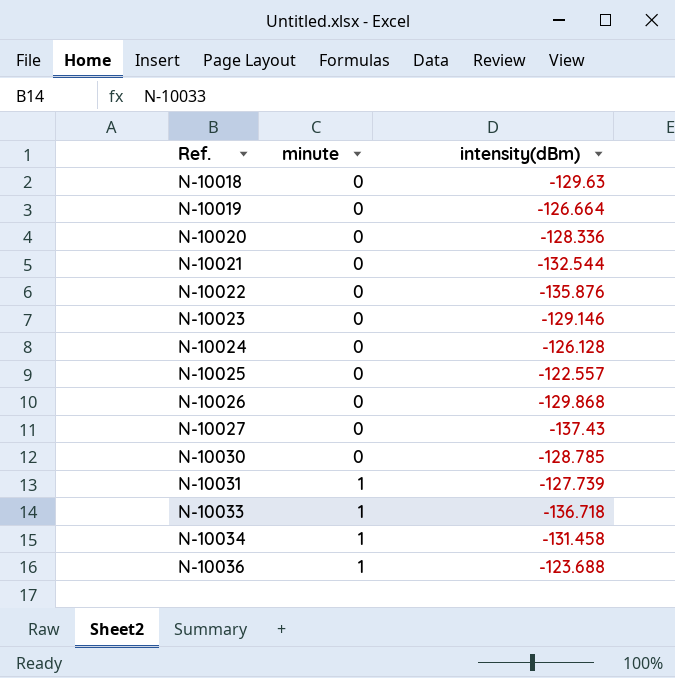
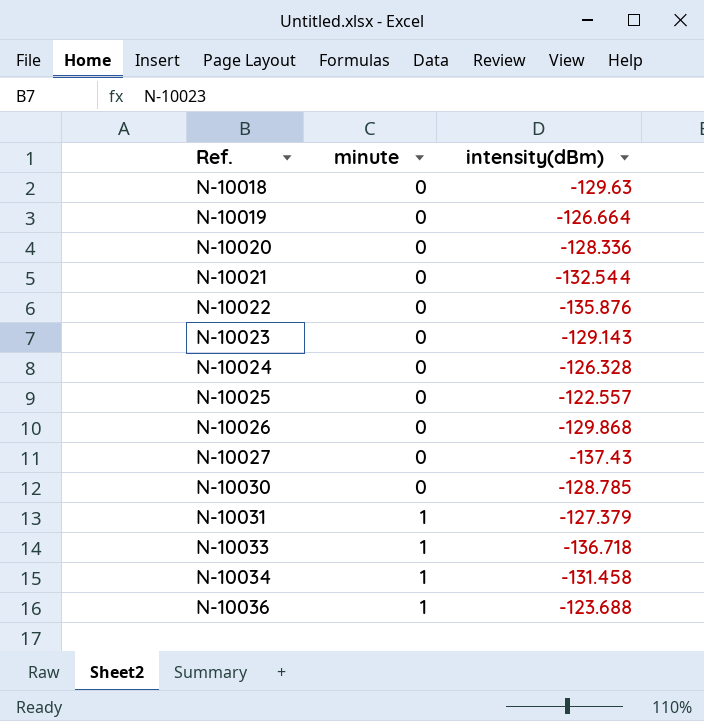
N-10023 | intensity(dBm): -129.146 -> -129.143
N-10024 | intensity(dBm): -126.128 -> -126.328
N-10031 | intensity(dBm): -127.739 -> -127.379

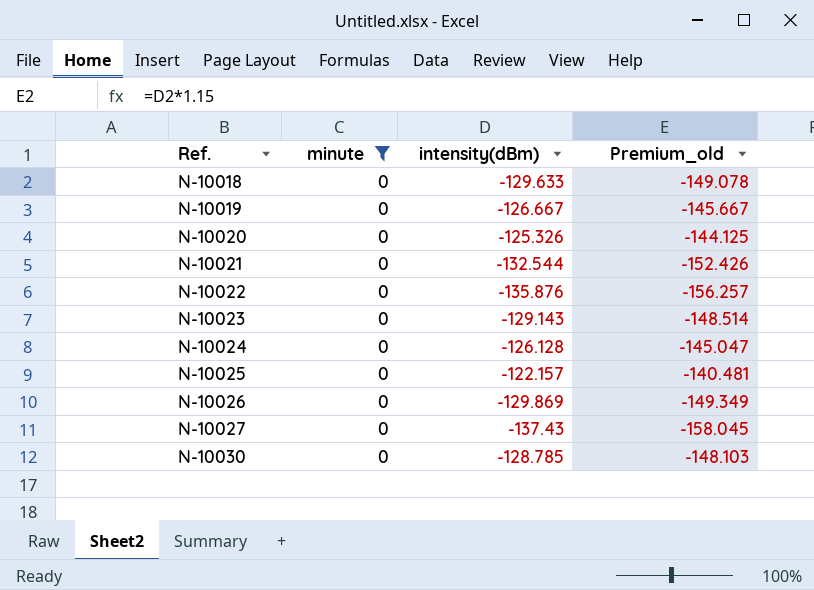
filter: none -> minute = 0
column Premium_old | formula: none -> [intensity(dBm)] * 1.15
N-10018 | intensity(dBm): -129.63 -> -129.633
N-10019 | intensity(dBm): -126.664 -> -126.667
N-10020 | intensity(dBm): -128.336 -> -125.326
N-10024 | intensity(dBm): -126.328 -> -126.128
N-10025 | intensity(dBm): -122.557 -> -122.157
N-10026 | intensity(dBm): -129.868 -> -129.869

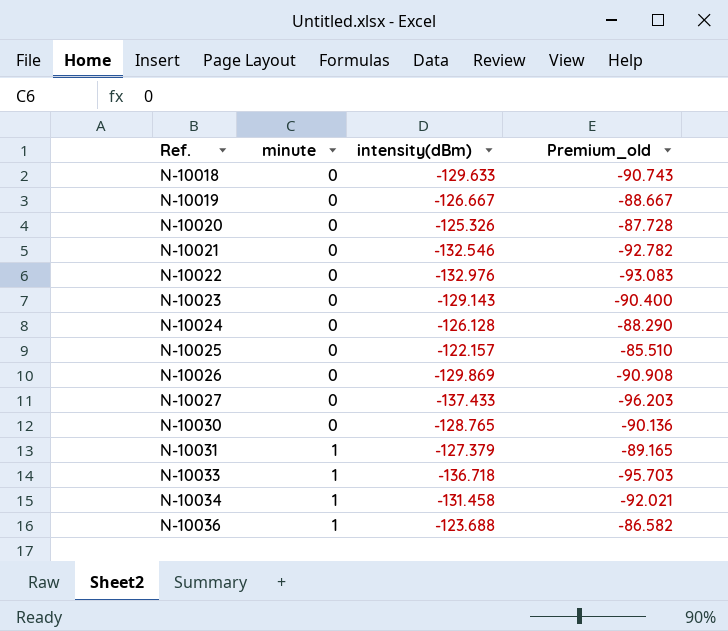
filter: minute = 0 -> none
column Premium_old | formula: [intensity(dBm)] * 1.15 -> [intensity(dBm)] * 0.7
N-10021 | intensity(dBm): -132.544 -> -132.546
N-10022 | intensity(dBm): -135.876 -> -132.976
N-10027 | intensity(dBm): -137.43 -> -137.433
N-10030 | intensity(dBm): -128.785 -> -128.765

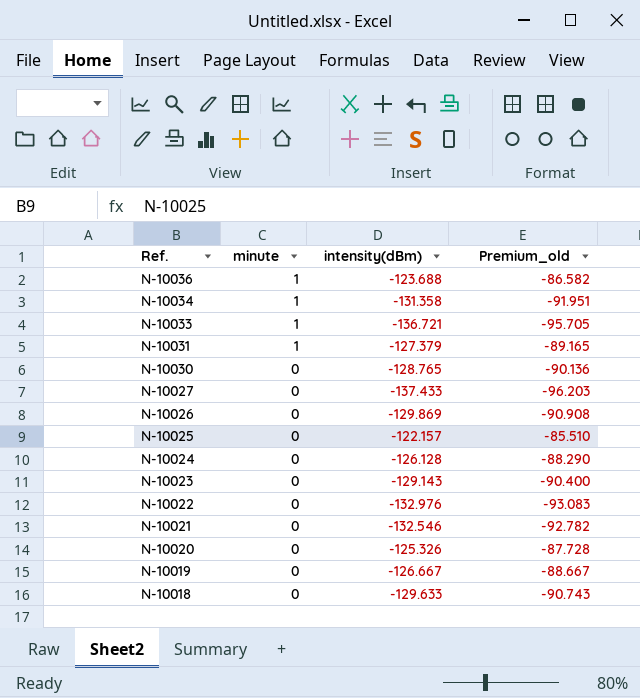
row order: Ref. ascending -> Ref. descending
N-10034 | intensity(dBm): -131.458 -> -131.358
N-10034 | Premium_old: -92.021 -> -91.951
N-10033 | intensity(dBm): -136.718 -> -136.721
N-10033 | Premium_old: -95.703 -> -95.705

